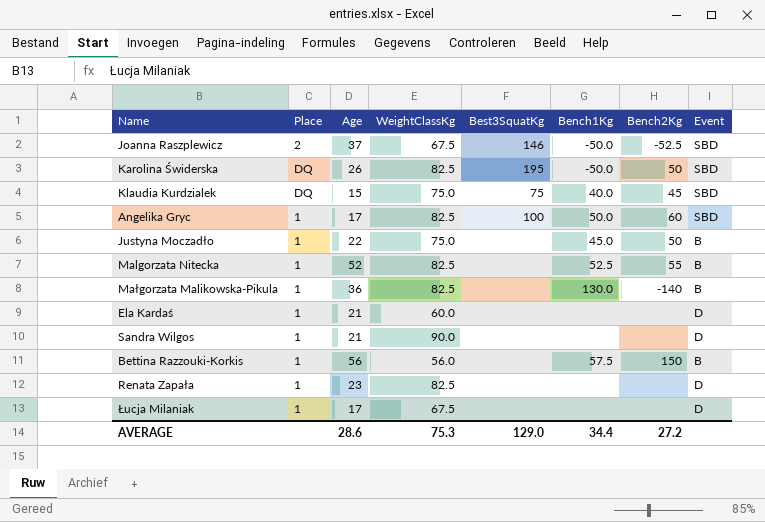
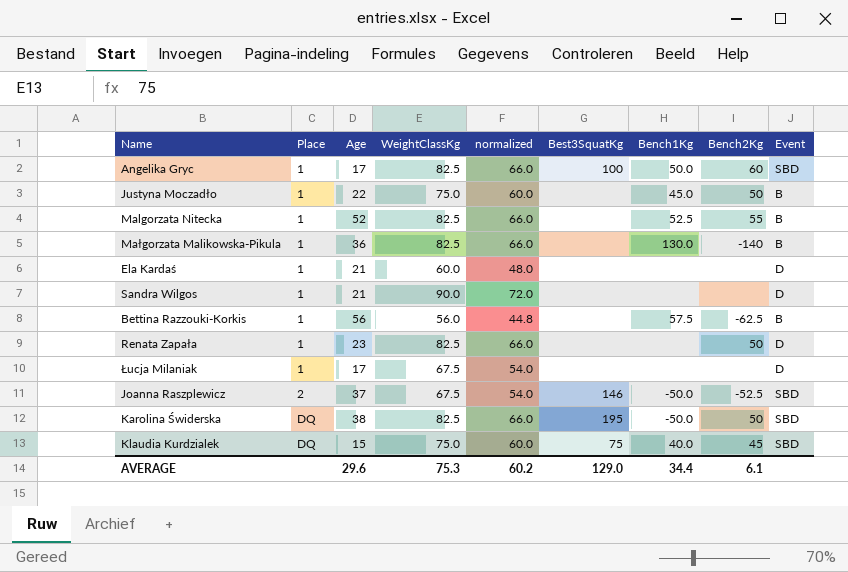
row order: none -> Place ascending
column normalized | formula: none -> [WeightClassKg] * 0.8
Bettina Razzouki-Korkis | Bench2Kg: 150 -> -62.5
Renata Zapała | Bench2Kg: none -> 50
Karolina Świderska | Age: 26 -> 38
AVERAGE | Age: 28.6 -> 29.6
AVERAGE | Bench2Kg: 27.2 -> 6.1

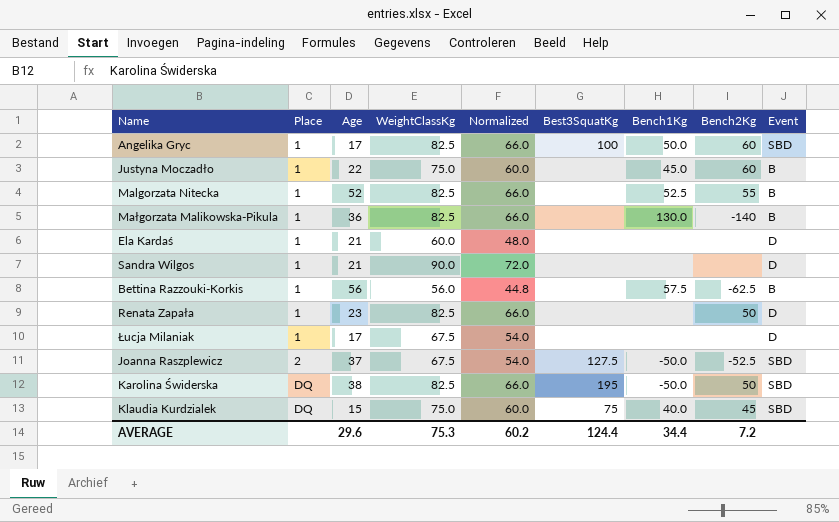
column name: normalized -> Normalized
Justyna Moczadło | Bench2Kg: 50 -> 60
Joanna Raszplewicz | Best3SquatKg: 146 -> 127.5
AVERAGE | Best3SquatKg: 129.0 -> 124.4
AVERAGE | Bench2Kg: 6.1 -> 7.2

